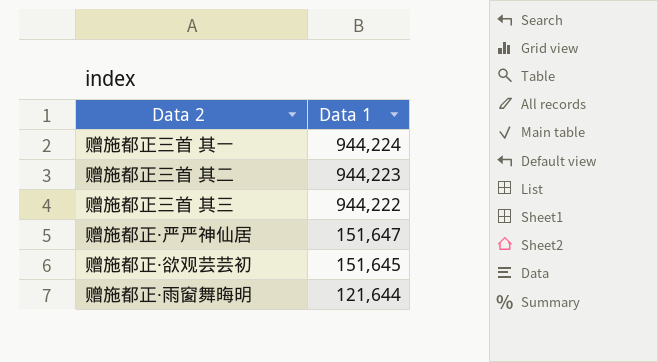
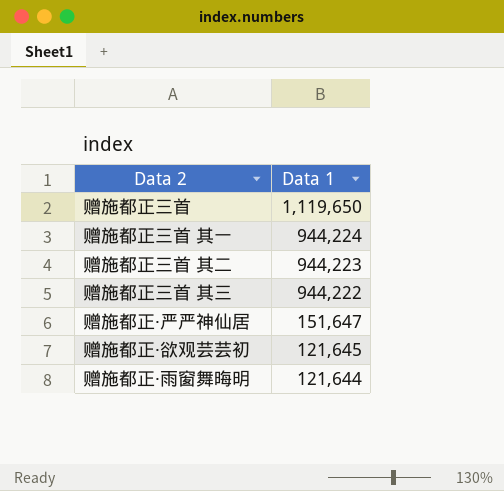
row 赠施都正三首: none -> 1,119,650
赠施都正·欲观芸芸初 | Data 1: 151,645 -> 121,645

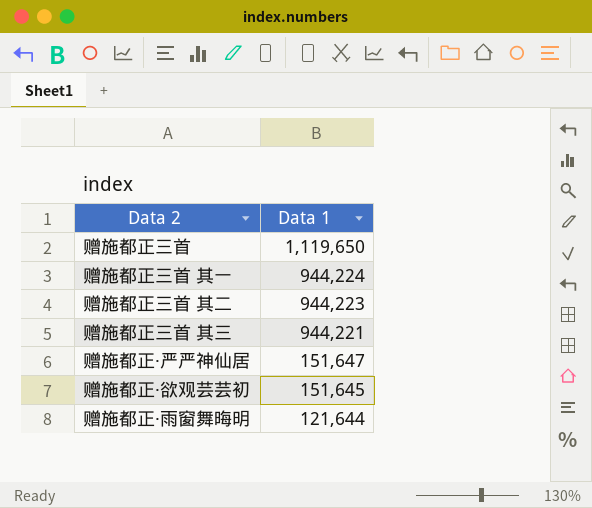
赠施都正三首 其三 | Data 1: 944,222 -> 944,221
赠施都正·欲观芸芸初 | Data 1: 121,645 -> 151,645

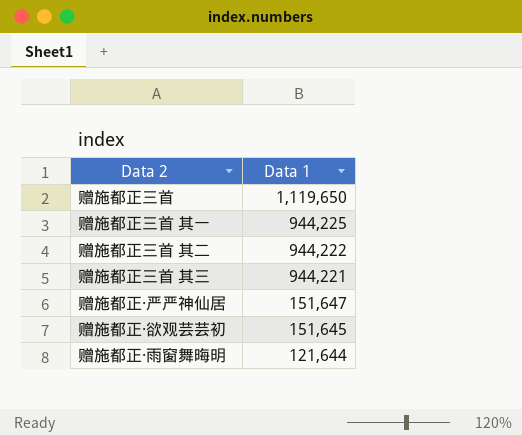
赠施都正三首 其一 | Data 1: 944,224 -> 944,225
赠施都正三首 其二 | Data 1: 944,223 -> 944,222

